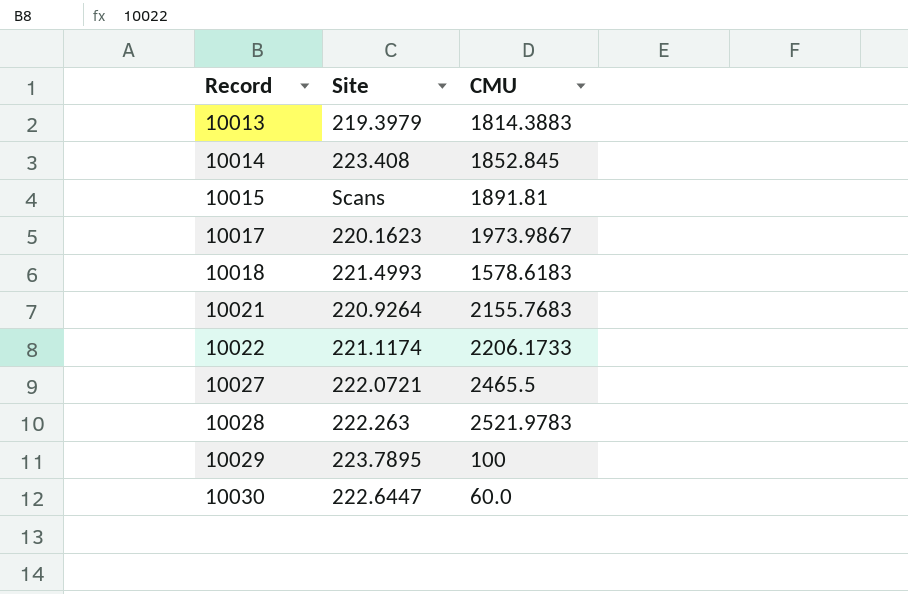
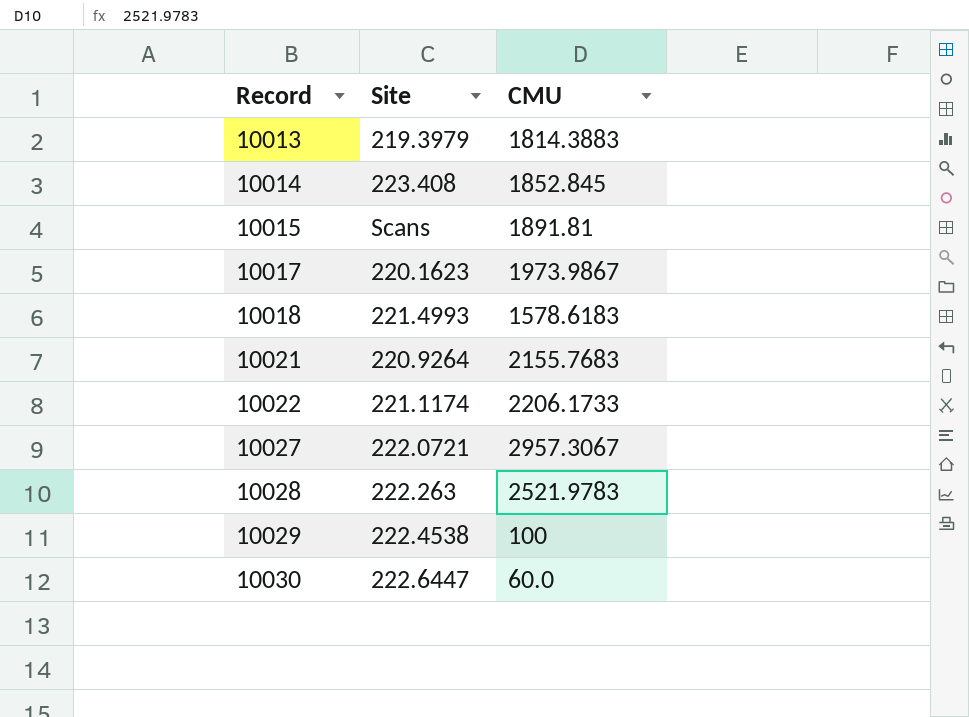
10027 | CMU: 2465.5 -> 2957.3067
10029 | Site: 223.7895 -> 222.4538

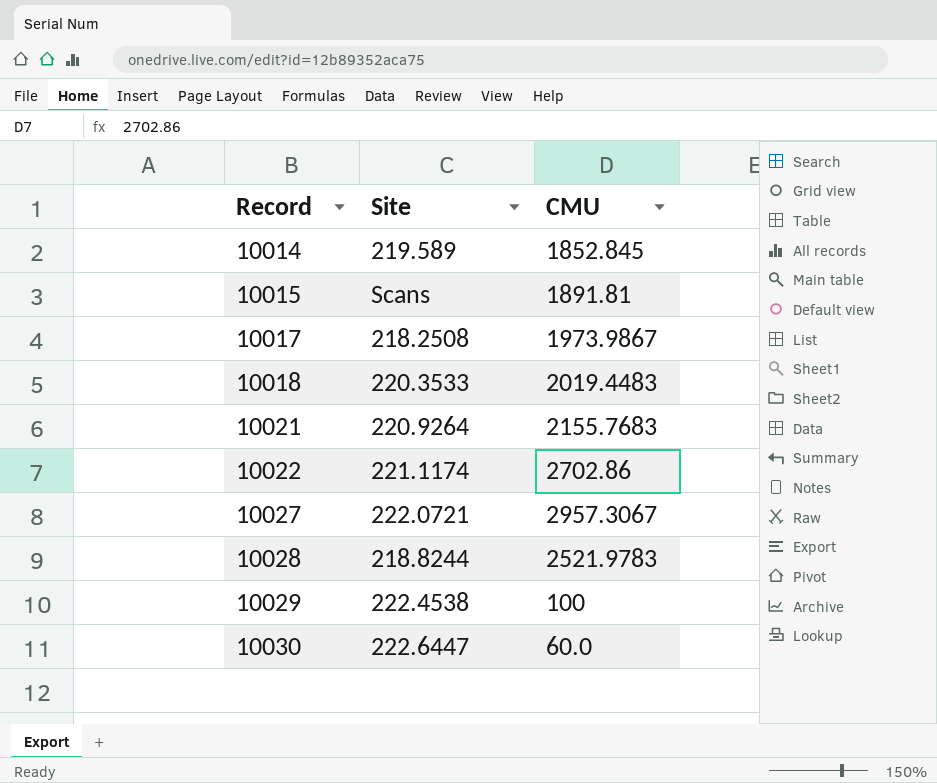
row 10013: 219.3979 | 1814.3883 -> none
10014 | Site: 223.408 -> 219.589
10017 | Site: 220.1623 -> 218.2508
10018 | Site: 221.4993 -> 220.3533
10018 | CMU: 1578.6183 -> 2019.4483
10022 | CMU: 2206.1733 -> 2702.86
10028 | Site: 222.263 -> 218.8244

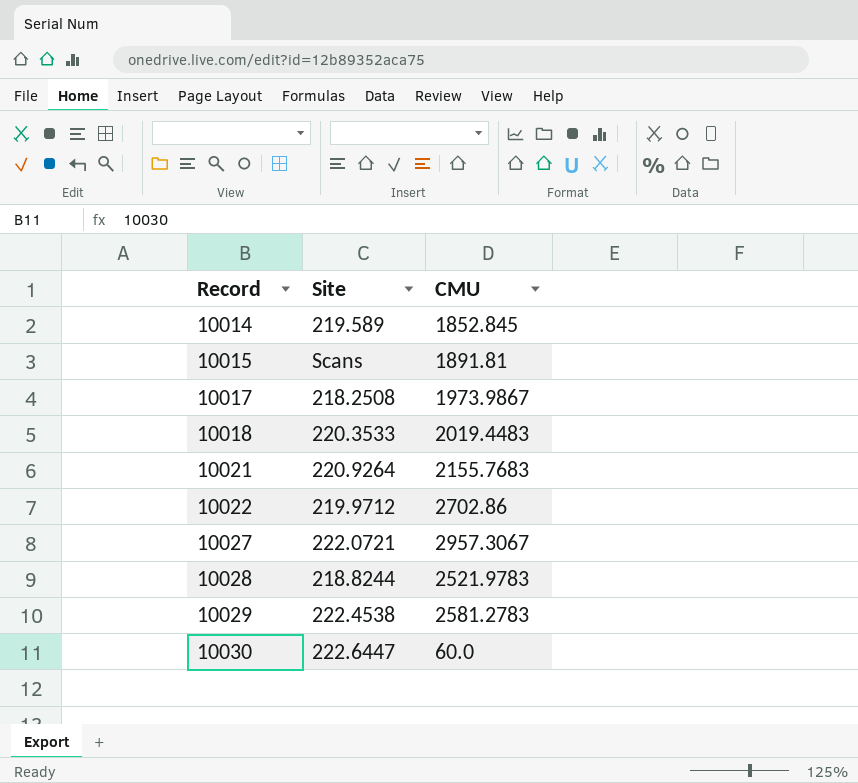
10022 | Site: 221.1174 -> 219.9712
10029 | CMU: 100 -> 2581.2783

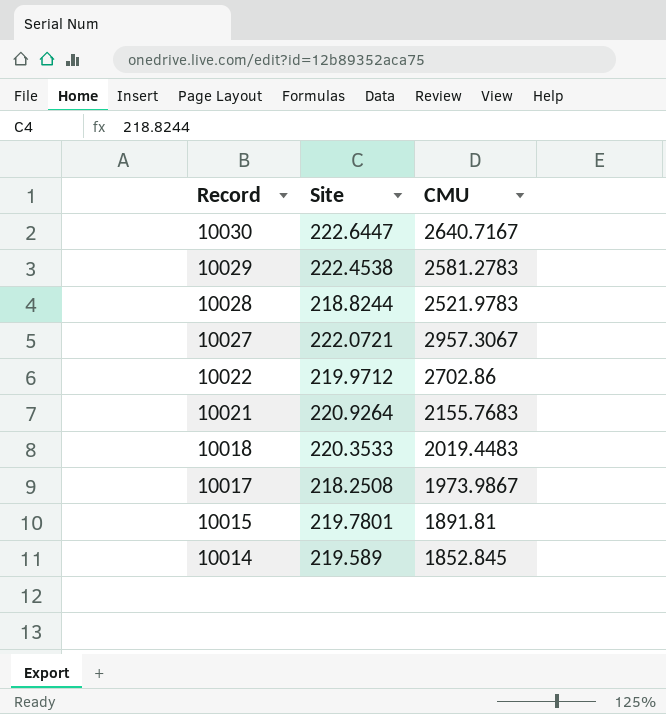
row order: Record ascending -> Record descending
10030 | CMU: 60.0 -> 2640.7167
10015 | Site: Scans -> 219.7801

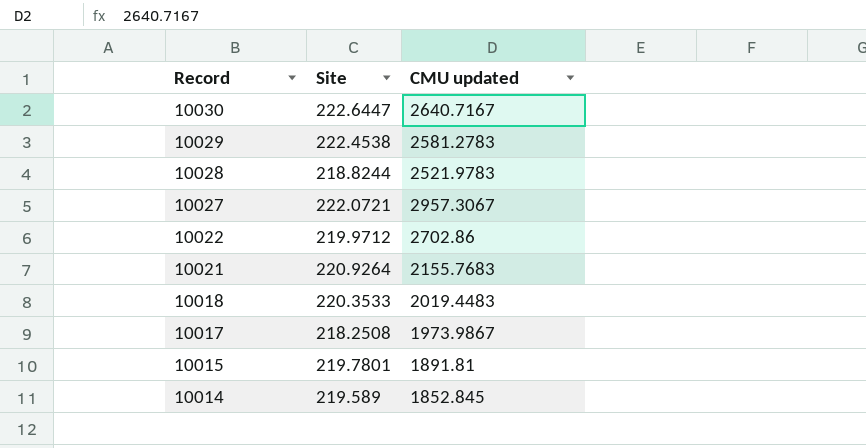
column name: CMU -> CMU updated

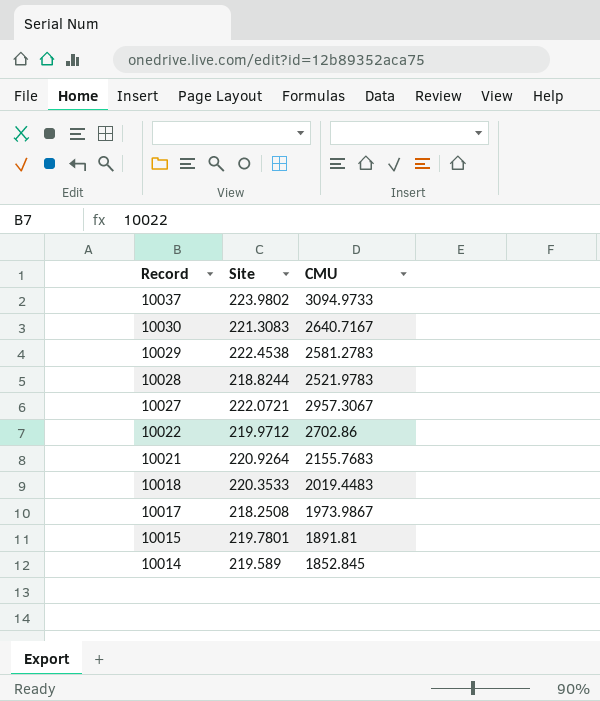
column name: CMU updated -> CMU
row 10037: none -> 223.9802 | 3094.9733
10030 | Site: 222.6447 -> 221.3083

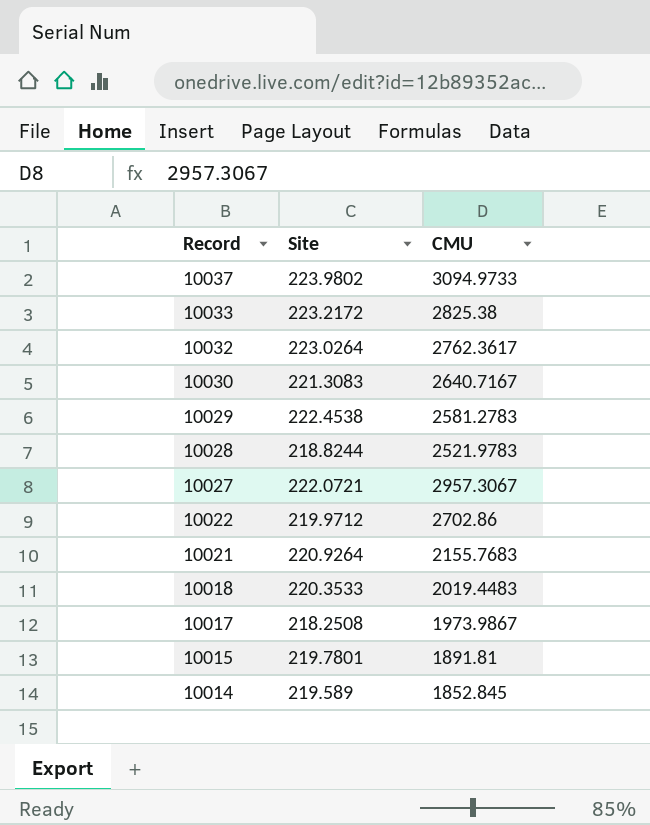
row 10033: none -> 223.2172 | 2825.38
row 10032: none -> 223.0264 | 2762.3617

